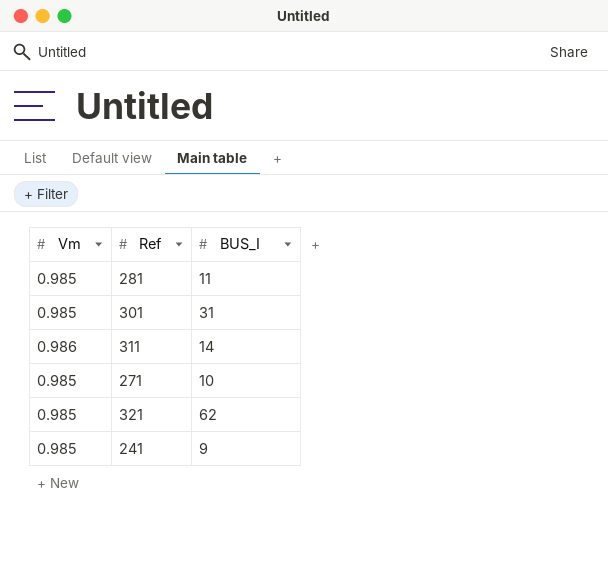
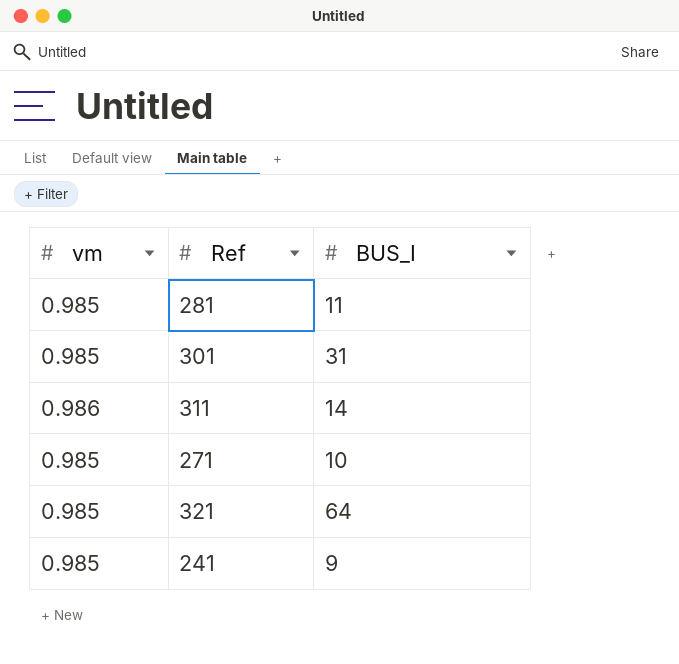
column name: Vm -> vm
321 | BUS_I: 62 -> 64

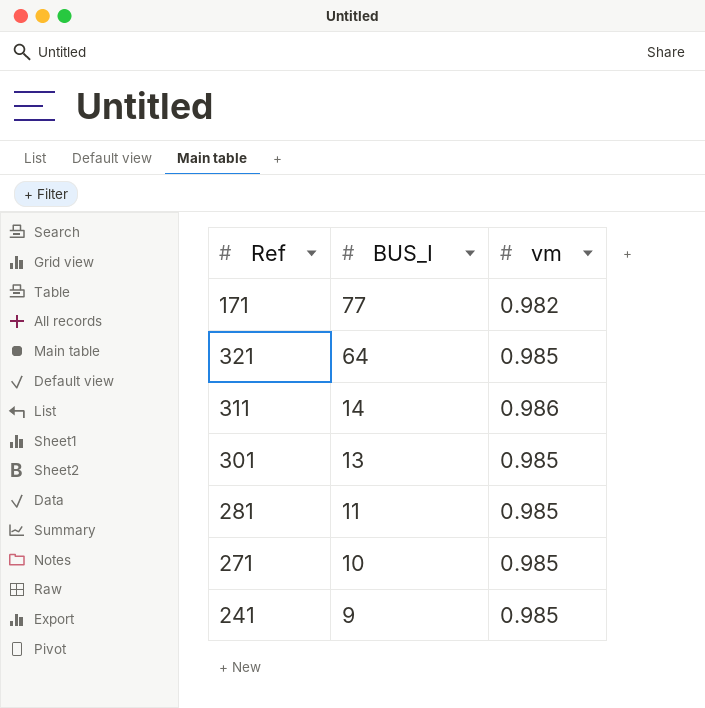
row order: none -> BUS_I descending
column vm | position: 1 -> 3
row 171: none -> 77 | 0.982
301 | BUS_I: 31 -> 13

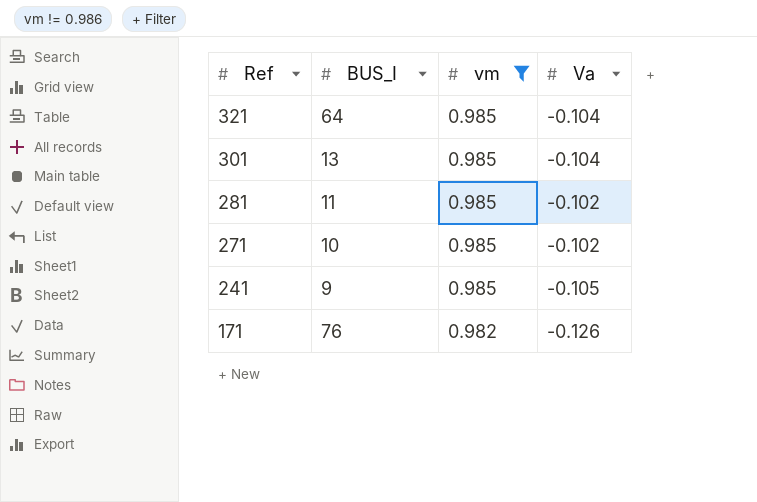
filter: none -> vm != 0.986
row order: BUS_I descending -> Ref descending
column Va | position: none -> 4
171 | BUS_I: 77 -> 76

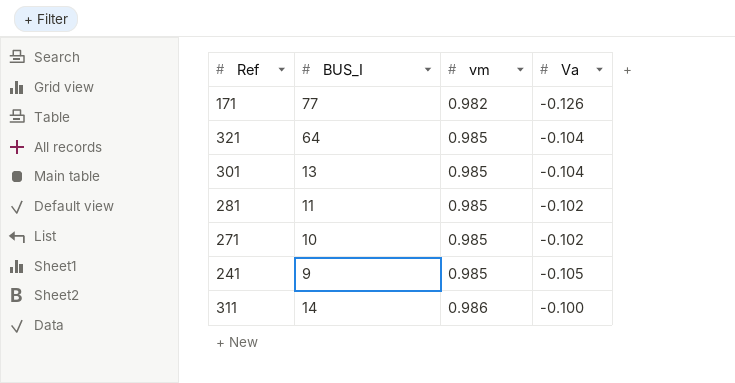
filter: vm != 0.986 -> none
row order: Ref descending -> vm ascending
171 | BUS_I: 76 -> 77

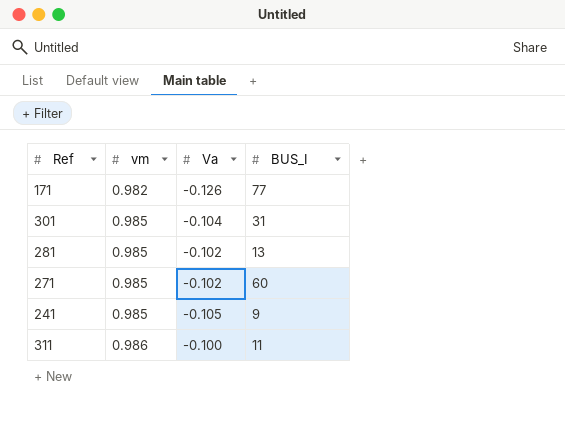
column BUS_I | position: 2 -> 4
row 321: 64 | 0.985 | -0.104 -> none
301 | BUS_I: 13 -> 31
281 | BUS_I: 11 -> 13
271 | BUS_I: 10 -> 60
311 | BUS_I: 14 -> 11

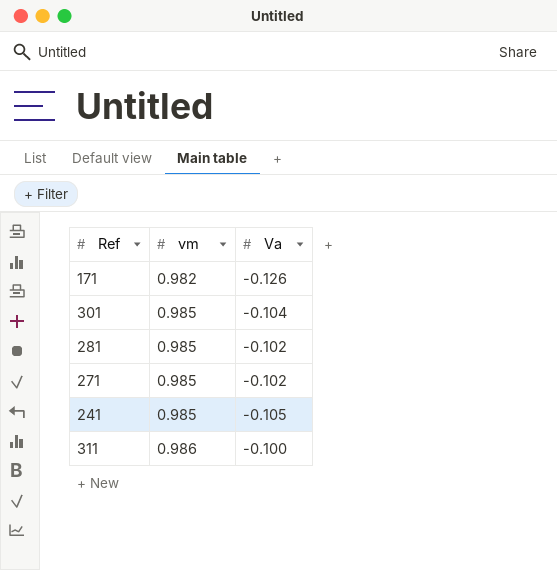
column BUS_I | position: 4 -> none

